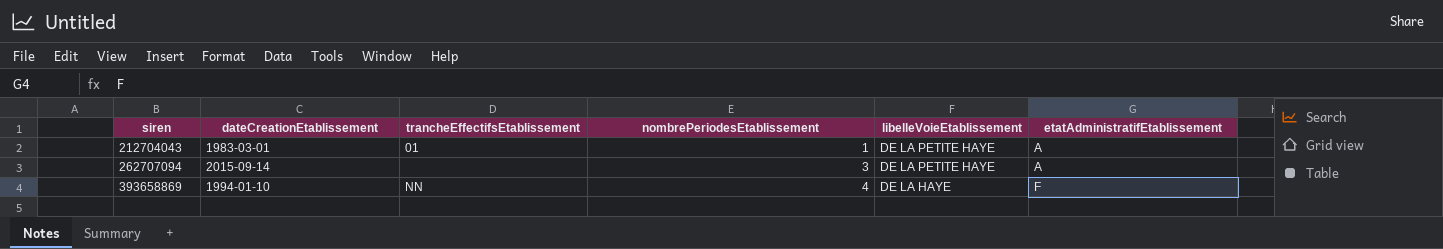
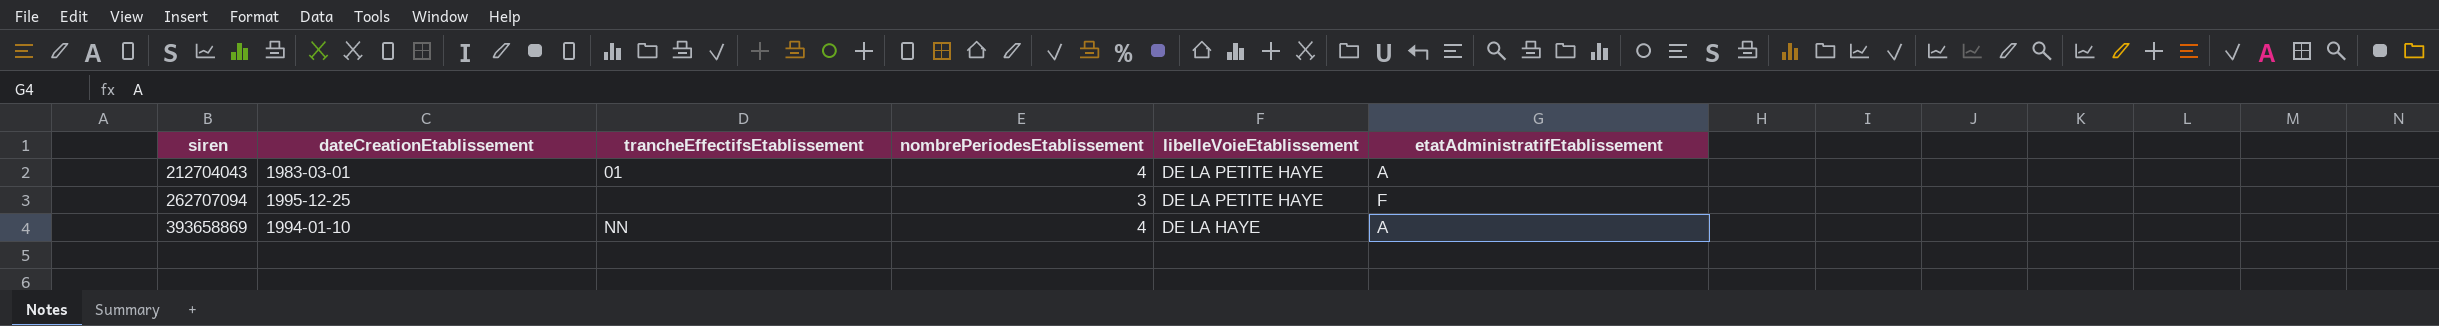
212704043 | nombrePeriodesEtablissement: 1 -> 4
262707094 | dateCreationEtablissement: 2015-09-14 -> 1995-12-25
262707094 | etatAdministratifEtablissement: A -> F
393658869 | etatAdministratifEtablissement: F -> A

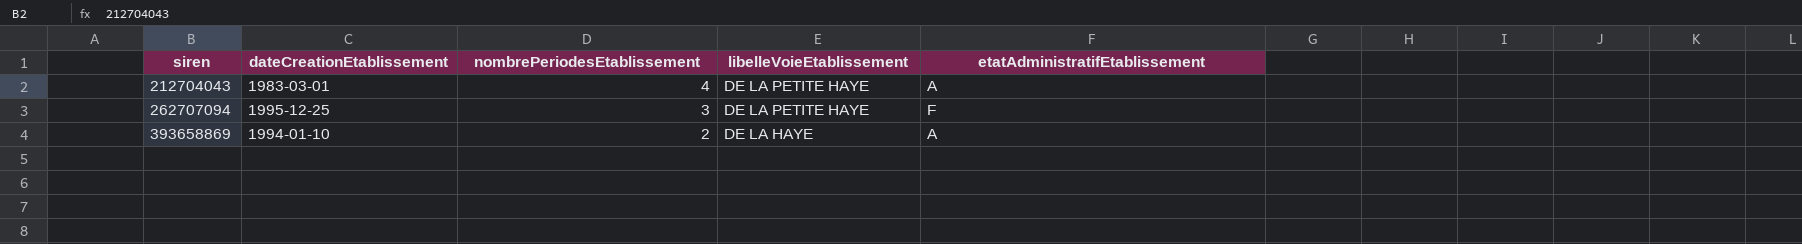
column trancheEffectifsEtablissement | position: 3 -> none
393658869 | nombrePeriodesEtablissement: 4 -> 2

